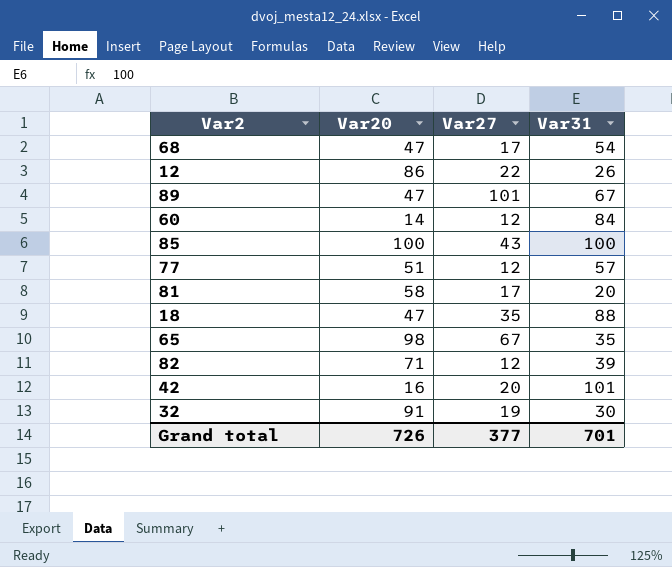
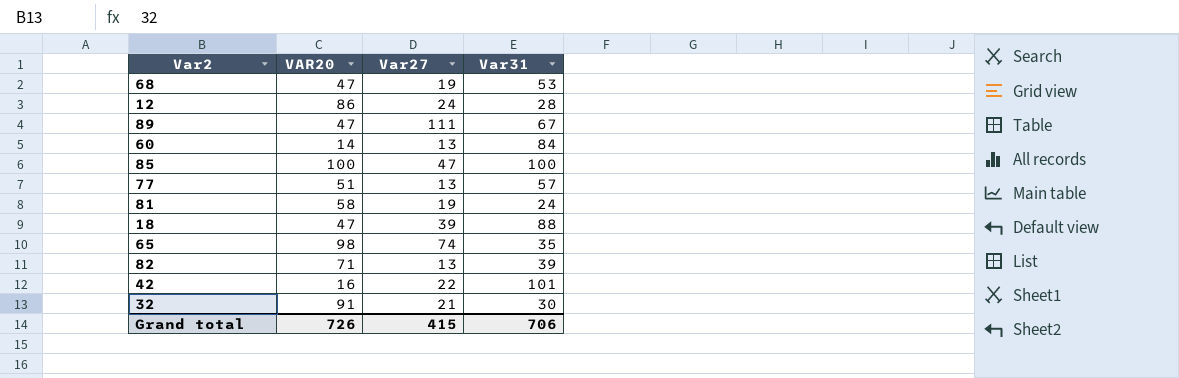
column name: Var20 -> VAR20
68 | Var27: 17 -> 19
68 | Var31: 54 -> 53
12 | Var27: 22 -> 24
12 | Var31: 26 -> 28
89 | Var27: 101 -> 111
60 | Var27: 12 -> 13
85 | Var27: 43 -> 47
77 | Var27: 12 -> 13
81 | Var27: 17 -> 19
81 | Var31: 20 -> 24
18 | Var27: 35 -> 39
65 | Var27: 67 -> 74
82 | Var27: 12 -> 13
42 | Var27: 20 -> 22
32 | Var27: 19 -> 21
Grand total | Var27: 377 -> 415
Grand total | Var31: 701 -> 706

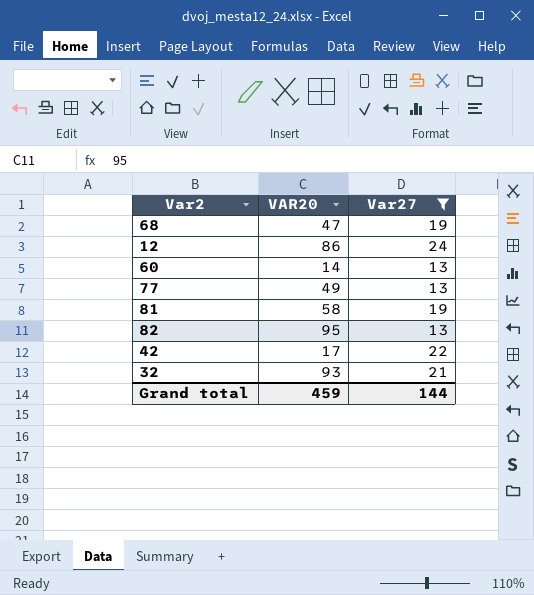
filter: none -> Var27 <= 24
column Var31 | position: 4 -> none
77 | VAR20: 51 -> 49
82 | VAR20: 71 -> 95
42 | VAR20: 16 -> 17
32 | VAR20: 91 -> 93
Grand total | VAR20: 726 -> 459
Grand total | Var27: 415 -> 144

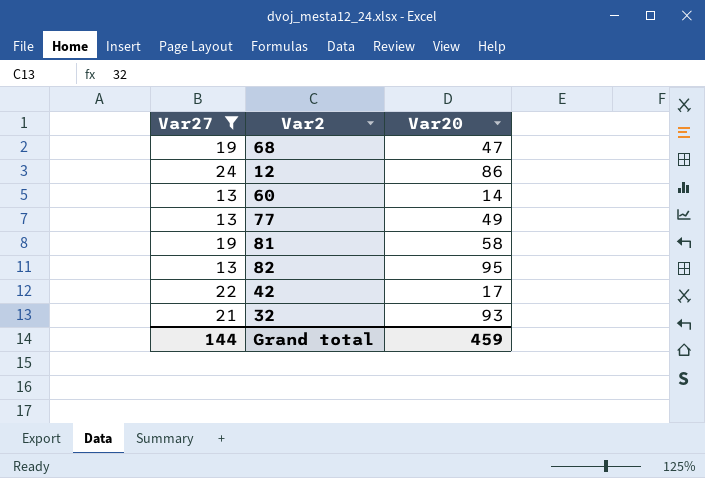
column Var27 | position: 3 -> 1
column name: VAR20 -> Var20

